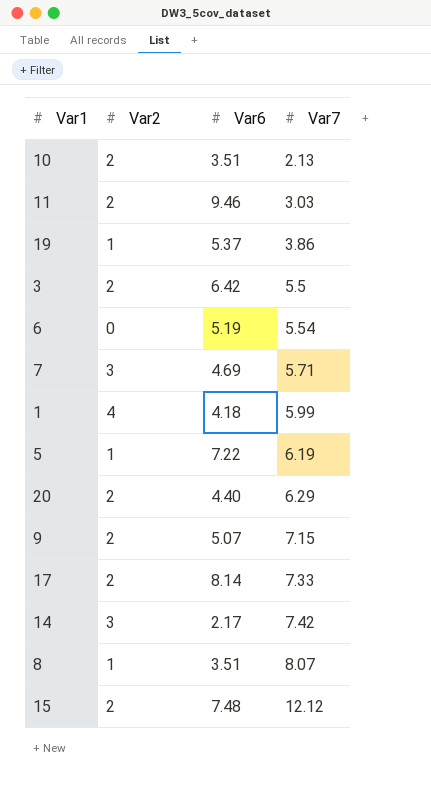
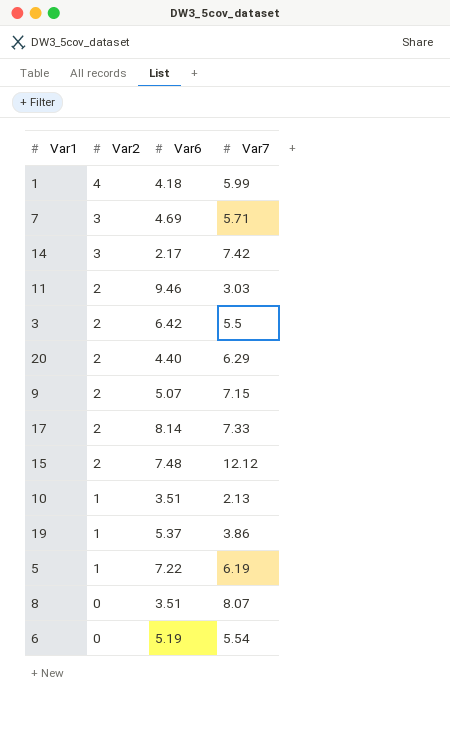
row order: Var7 ascending -> Var2 descending
10 | Var2: 2 -> 1
8 | Var2: 1 -> 0

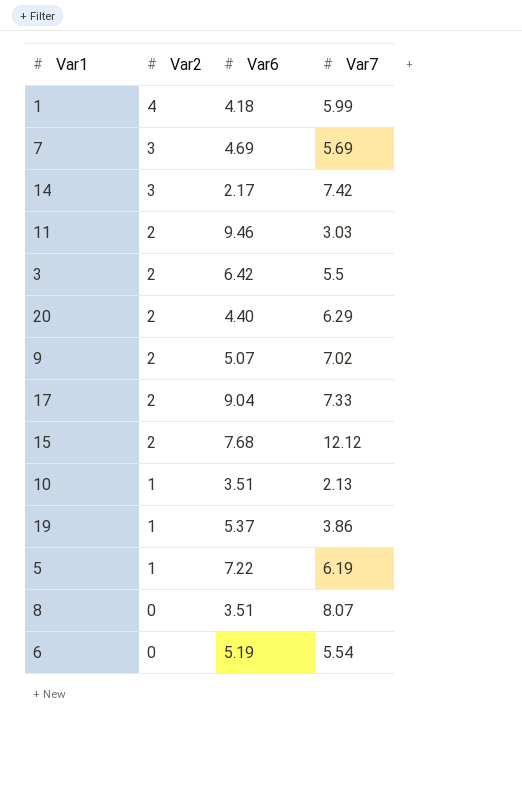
7 | Var7: 5.71 -> 5.69
9 | Var7: 7.15 -> 7.02
17 | Var6: 8.14 -> 9.04
15 | Var6: 7.48 -> 7.68

